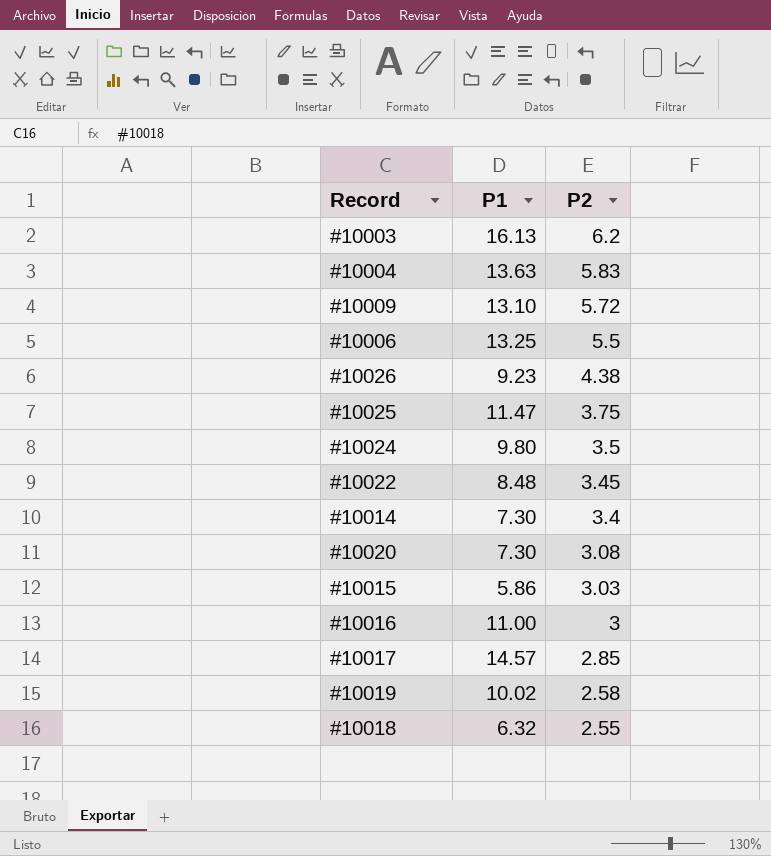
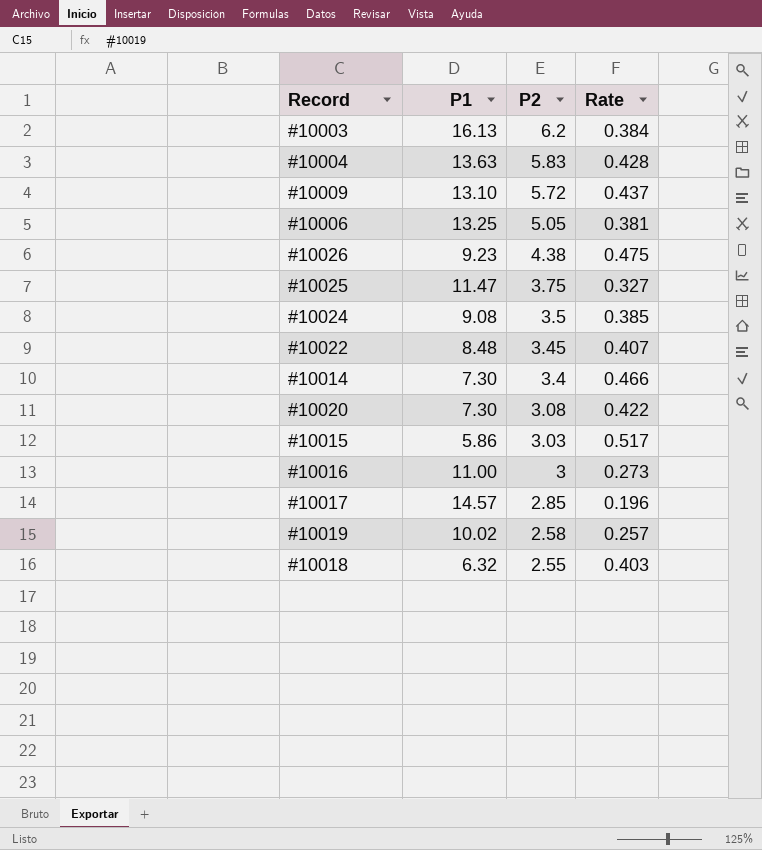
column Rate | formula: none -> [P2] / [P1]
#10006 | P2: 5.5 -> 5.05
#10024 | P1: 9.80 -> 9.08

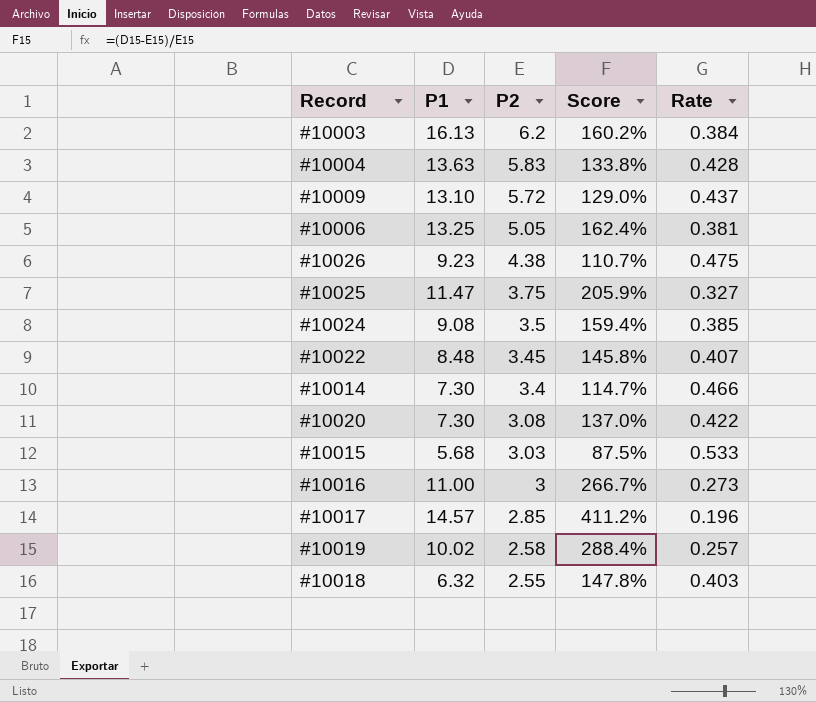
column Score | formula: none -> ([P1] - [P2]) / [P2]
#10015 | P1: 5.86 -> 5.68
#10015 | Rate: 0.517 -> 0.533

